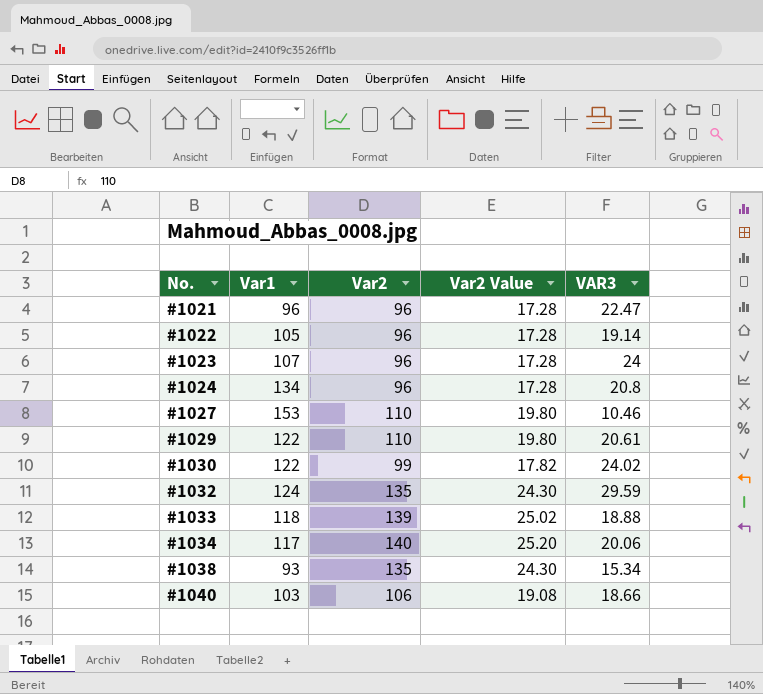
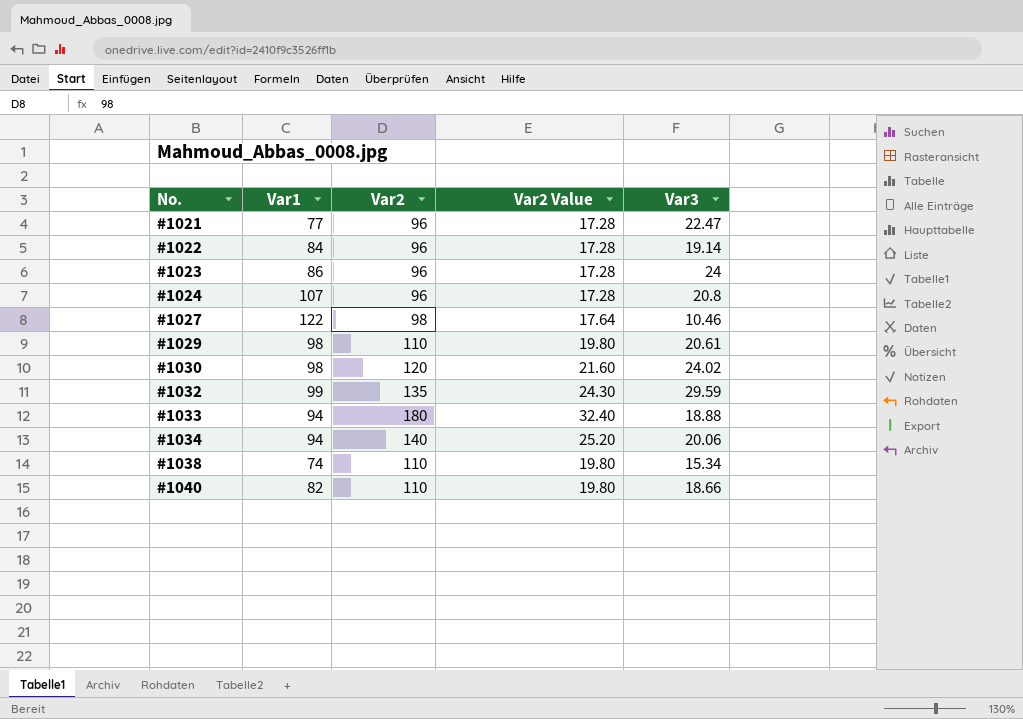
column name: VAR3 -> Var3
#1021 | Var1: 96 -> 77
#1022 | Var1: 105 -> 84
#1023 | Var1: 107 -> 86
#1024 | Var1: 134 -> 107
#1027 | Var1: 153 -> 122
#1027 | Var2: 110 -> 98
#1027 | Var2 Value: 19.80 -> 17.64
#1029 | Var1: 122 -> 98
#1030 | Var1: 122 -> 98
#1030 | Var2: 99 -> 120
#1030 | Var2 Value: 17.82 -> 21.60
#1032 | Var1: 124 -> 99
#1033 | Var1: 118 -> 94
#1033 | Var2: 139 -> 180
#1033 | Var2 Value: 25.02 -> 32.40
#1034 | Var1: 117 -> 94
#1038 | Var1: 93 -> 74
#1038 | Var2: 135 -> 110
#1038 | Var2 Value: 24.30 -> 19.80
#1040 | Var1: 103 -> 82
#1040 | Var2: 106 -> 110
#1040 | Var2 Value: 19.08 -> 19.80

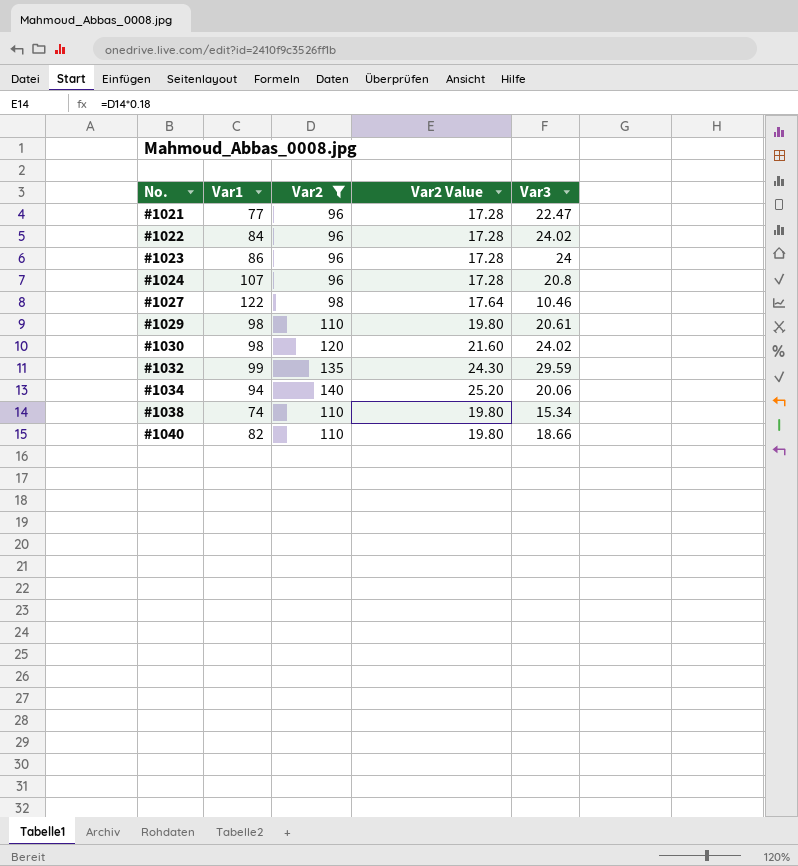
filter: none -> Var2 != 180
#1022 | Var3: 19.14 -> 24.02

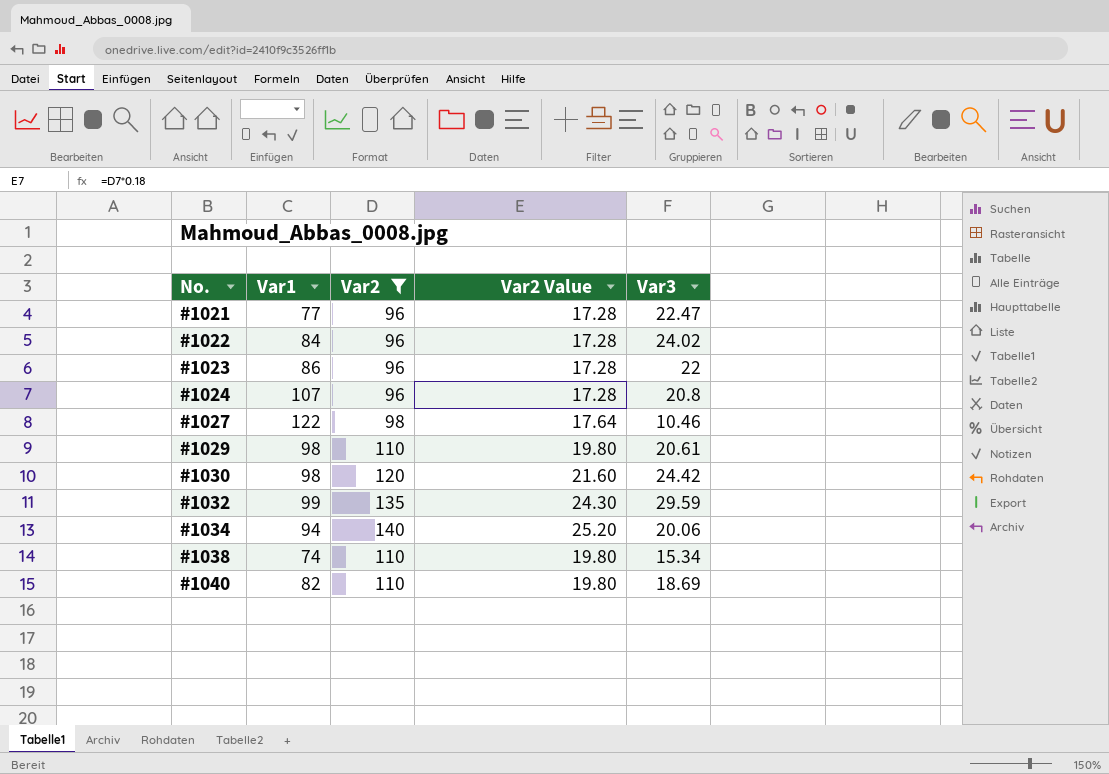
#1023 | Var3: 24 -> 22
#1030 | Var3: 24.02 -> 24.42
#1040 | Var3: 18.66 -> 18.69

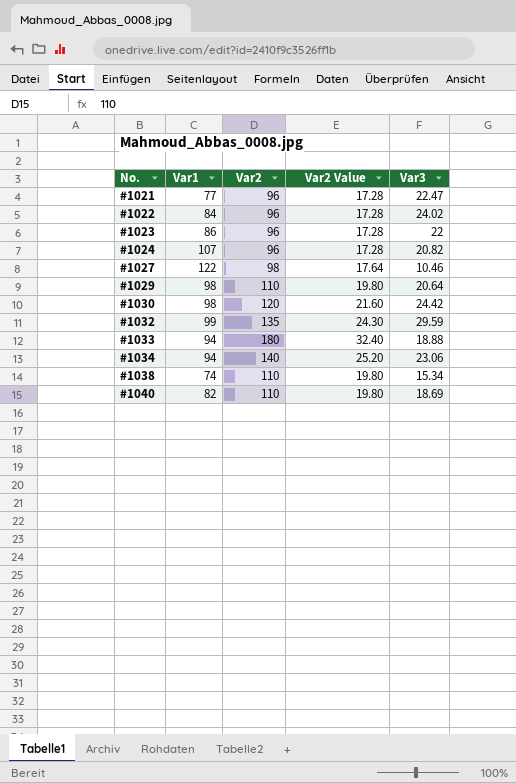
filter: Var2 != 180 -> none
#1024 | Var3: 20.8 -> 20.82
#1029 | Var3: 20.61 -> 20.64
#1034 | Var3: 20.06 -> 23.06

